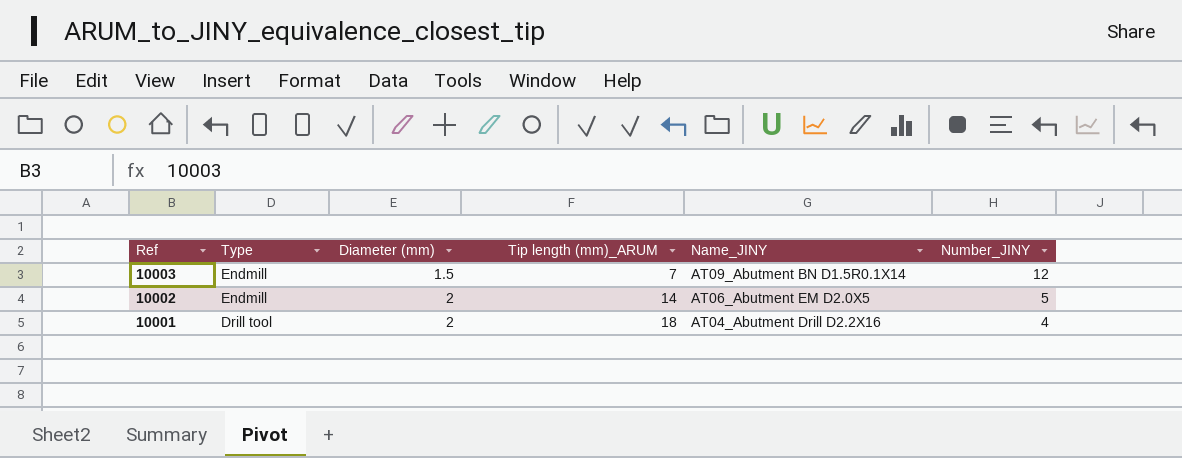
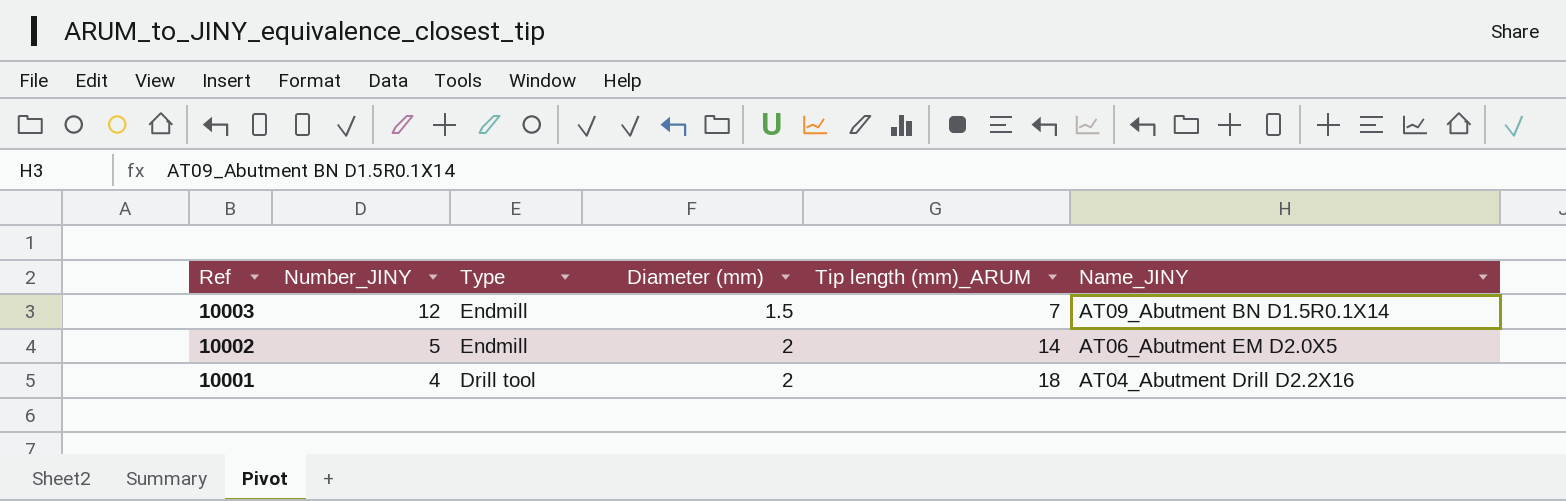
column Number_JINY | position: 6 -> 2

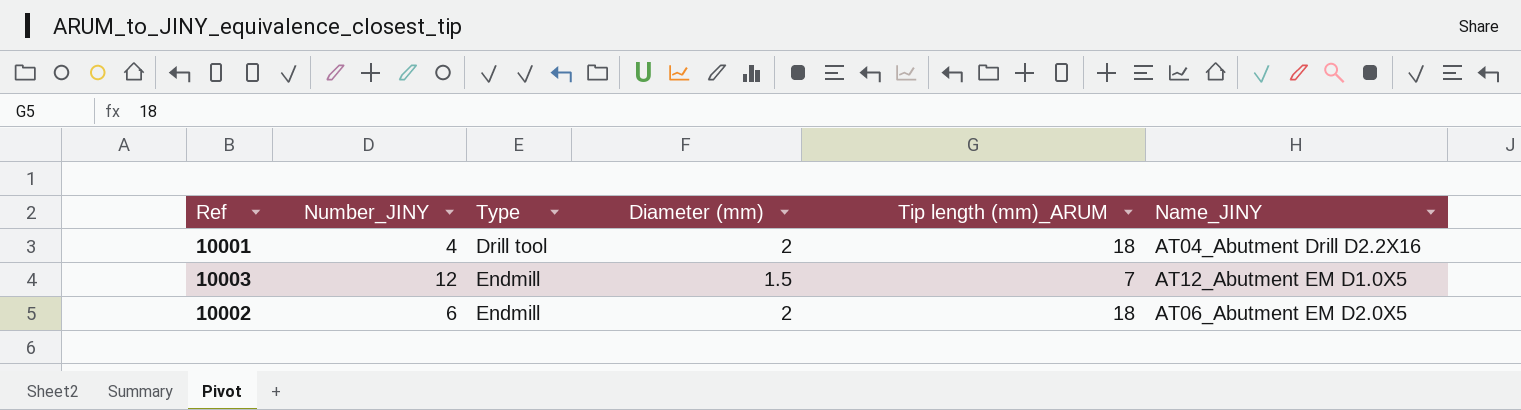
row order: Ref descending -> Type ascending
10003 | Name_JINY: AT09_Abutment BN D1.5R0.1X14 -> AT12_Abutment EM D1.0X5
10002 | Number_JINY: 5 -> 6
10002 | Tip length (mm)_ARUM: 14 -> 18

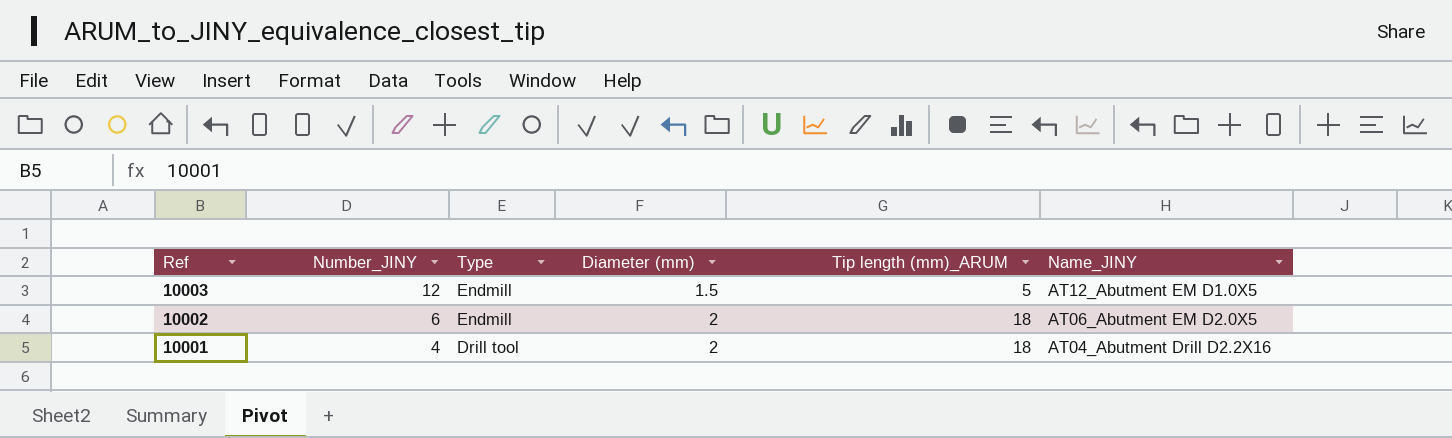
row order: Type ascending -> Ref descending
10003 | Tip length (mm)_ARUM: 7 -> 5

